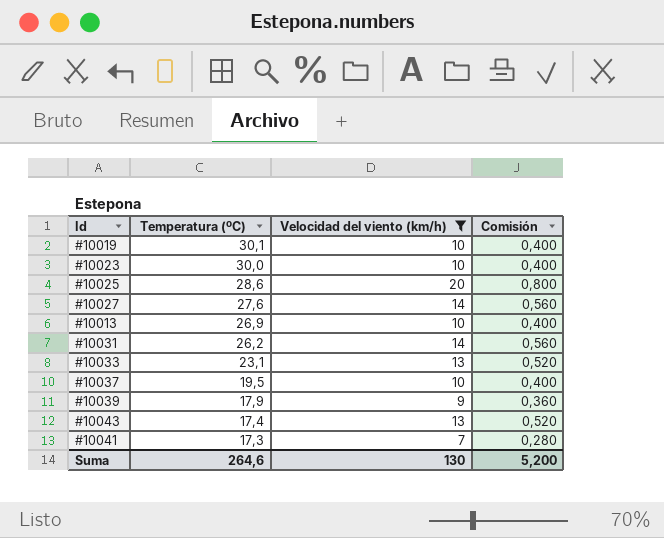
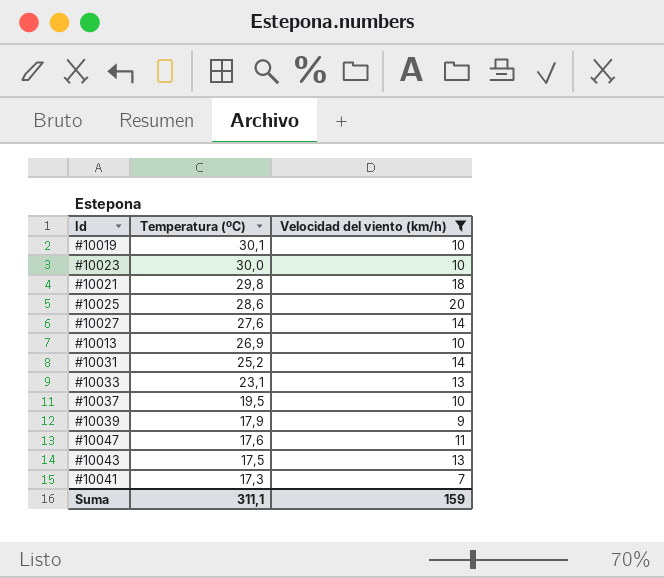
column Comisión | formula: [Velocidad del viento (km/h)] * 0,04 -> none
row #10021: none -> 29,8 | 18
#10031 | Temperatura (ºC): 26,2 -> 25,2
row #10047: none -> 17,6 | 11
#10043 | Temperatura (ºC): 17,4 -> 17,5
Suma | Temperatura (ºC): 264,6 -> 311,1
Suma | Velocidad del viento (km/h): 130 -> 159

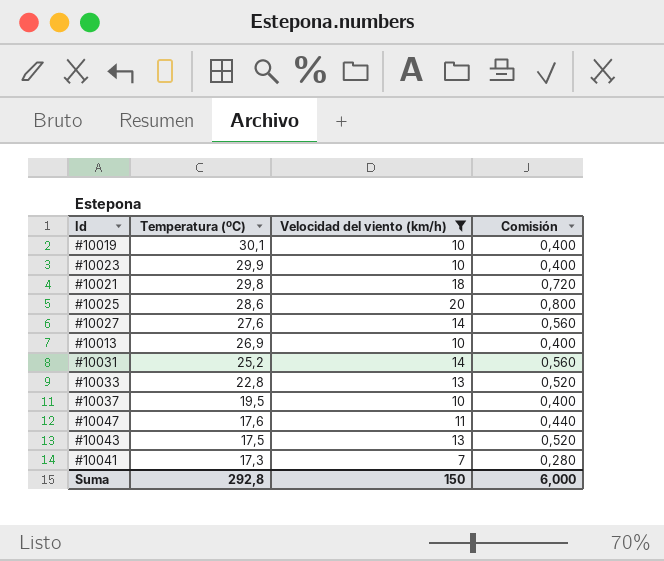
column Comisión | formula: none -> [Velocidad del viento (km/h)] * 0,04
row #10039: 17,9 | 9 -> none
#10023 | Temperatura (ºC): 30,0 -> 29,9
#10033 | Temperatura (ºC): 23,1 -> 22,8
Suma | Temperatura (ºC): 311,1 -> 292,8
Suma | Velocidad del viento (km/h): 159 -> 150

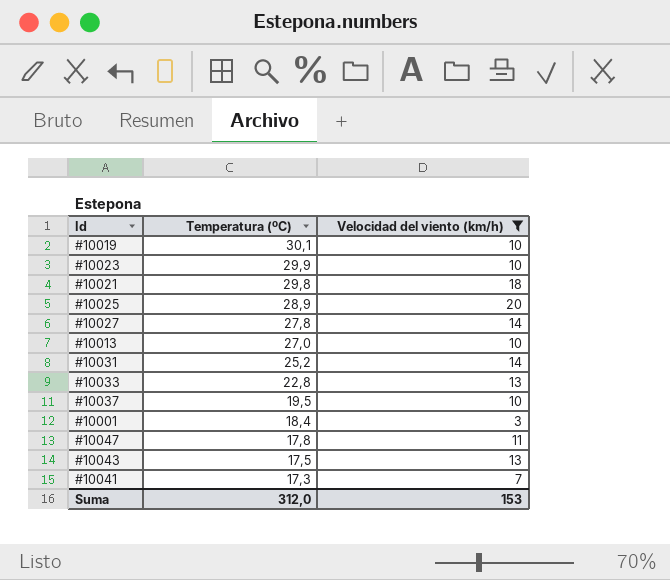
column Comisión | formula: [Velocidad del viento (km/h)] * 0,04 -> none
#10025 | Temperatura (ºC): 28,6 -> 28,9
#10027 | Temperatura (ºC): 27,6 -> 27,8
#10013 | Temperatura (ºC): 26,9 -> 27,0
row #10001: none -> 18,4 | 3
#10047 | Temperatura (ºC): 17,6 -> 17,8
Suma | Temperatura (ºC): 292,8 -> 312,0
Suma | Velocidad del viento (km/h): 150 -> 153

